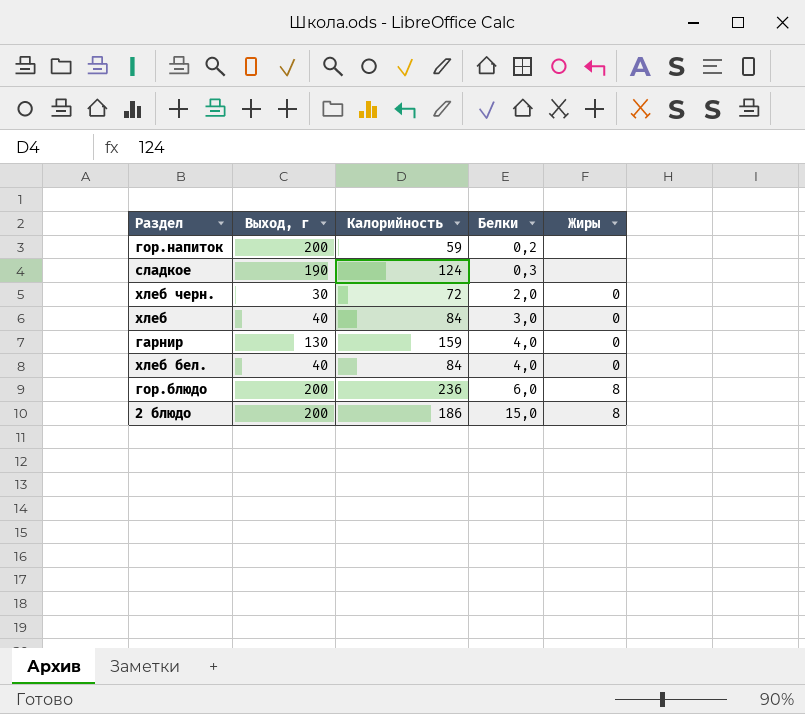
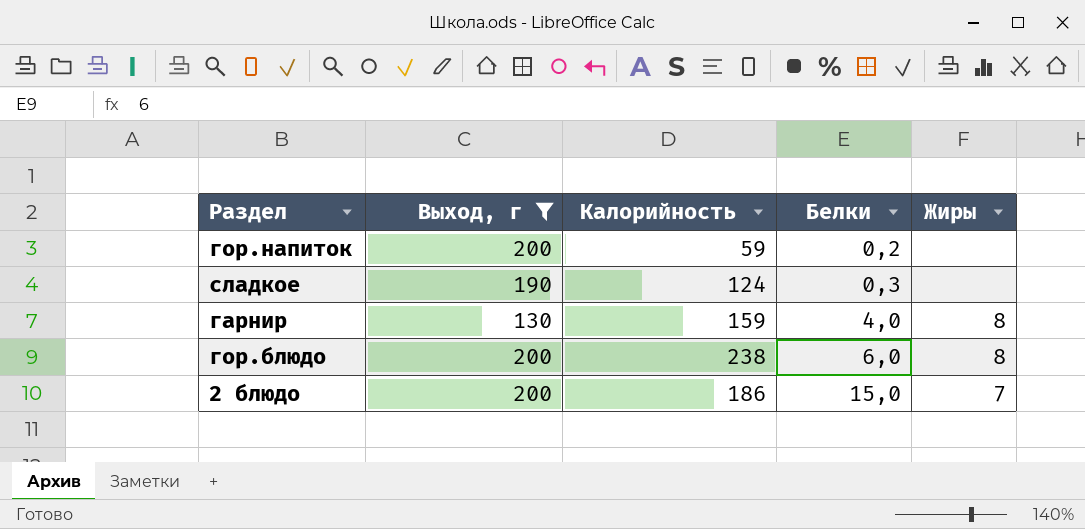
filter: none -> Выход, г >= 130
гарнир | Жиры: 0 -> 8
гор.блюдо | Калорийность: 236 -> 238
2 блюдо | Жиры: 8 -> 7

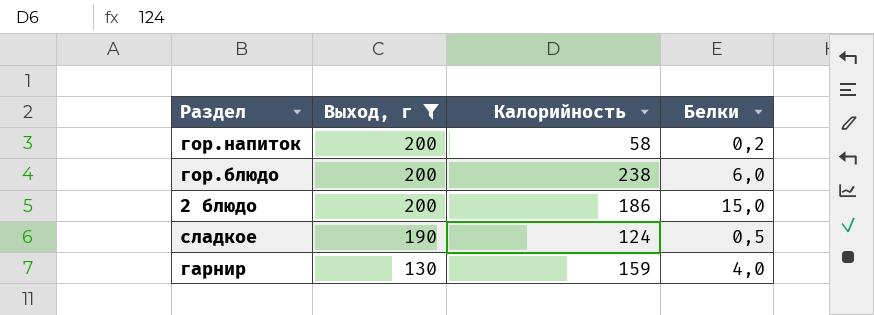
row order: Белки ascending -> Выход, г descending
column Жиры | position: 5 -> none
гор.напиток | Калорийность: 59 -> 58
сладкое | Белки: 0,3 -> 0,5

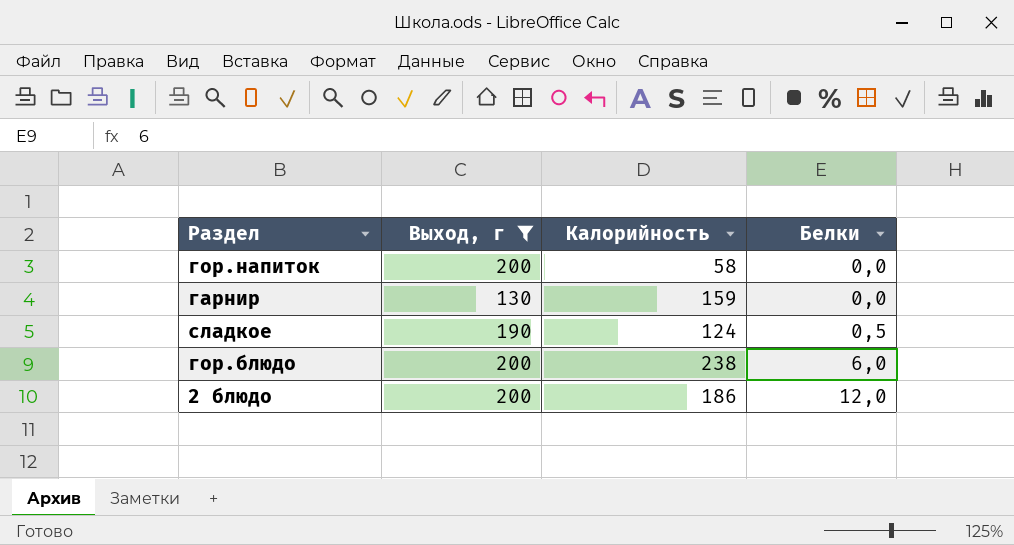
row order: Выход, г descending -> Белки ascending
гор.напиток | Белки: 0,2 -> 0,0
гарнир | Белки: 4,0 -> 0,0
2 блюдо | Белки: 15,0 -> 12,0

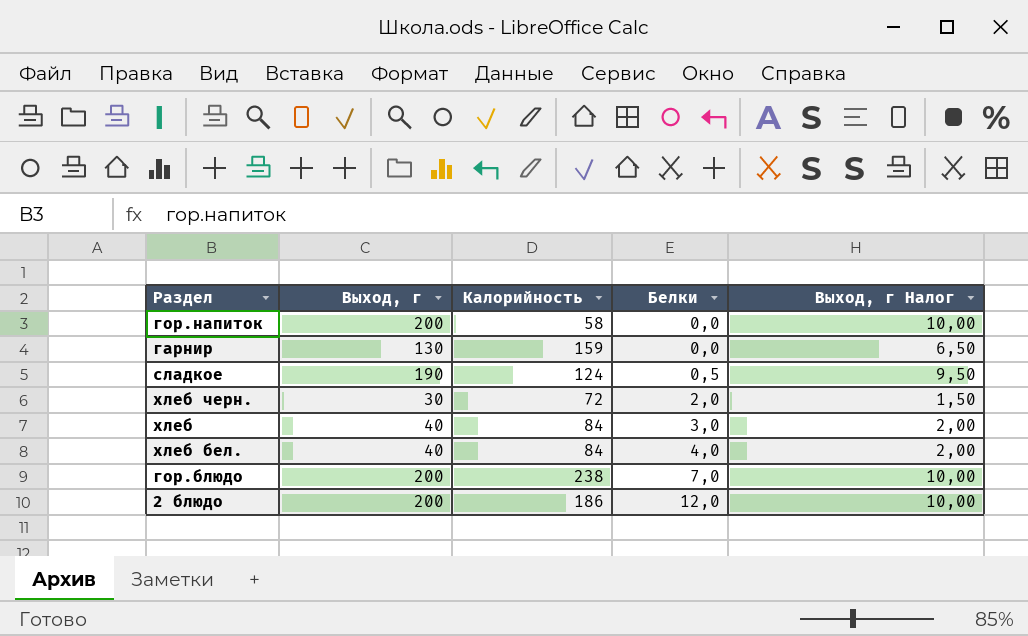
filter: Выход, г >= 130 -> none
column Выход, г Налог | formula: none -> [Выход, г] * 0,05
гор.блюдо | Белки: 6,0 -> 7,0

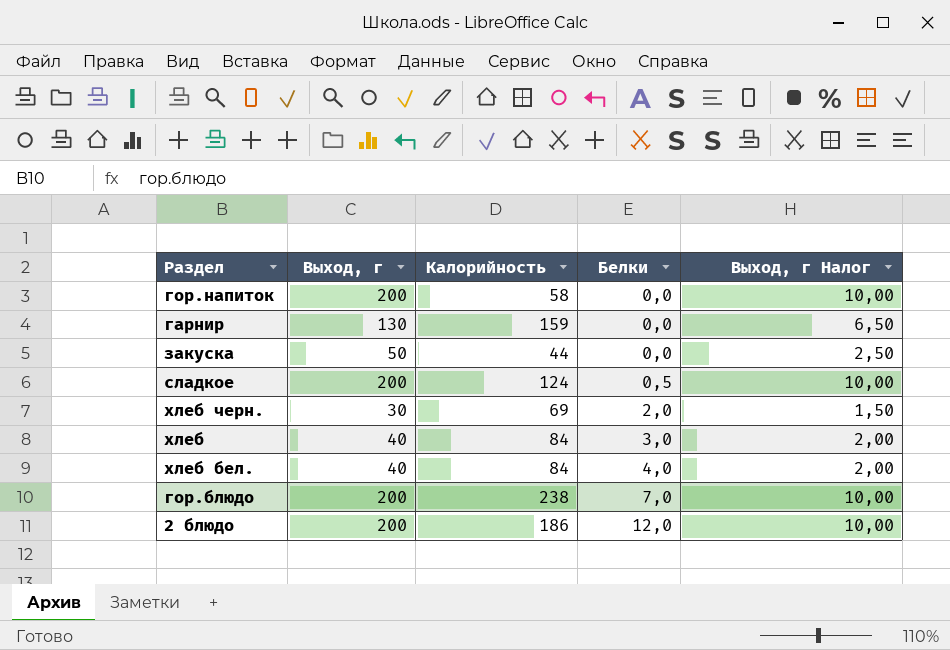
row закуска: none -> 50 | 44 | 0,0 | 2,50
сладкое | Выход, г: 190 -> 200
сладкое | Выход, г Налог: 9,50 -> 10,00
хлеб черн. | Калорийность: 72 -> 69

